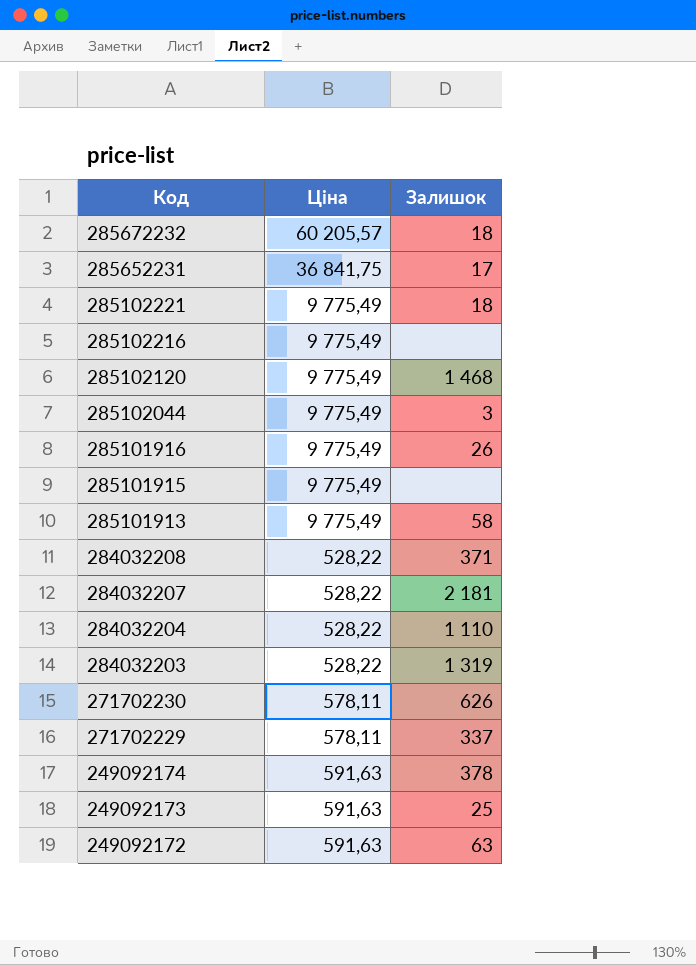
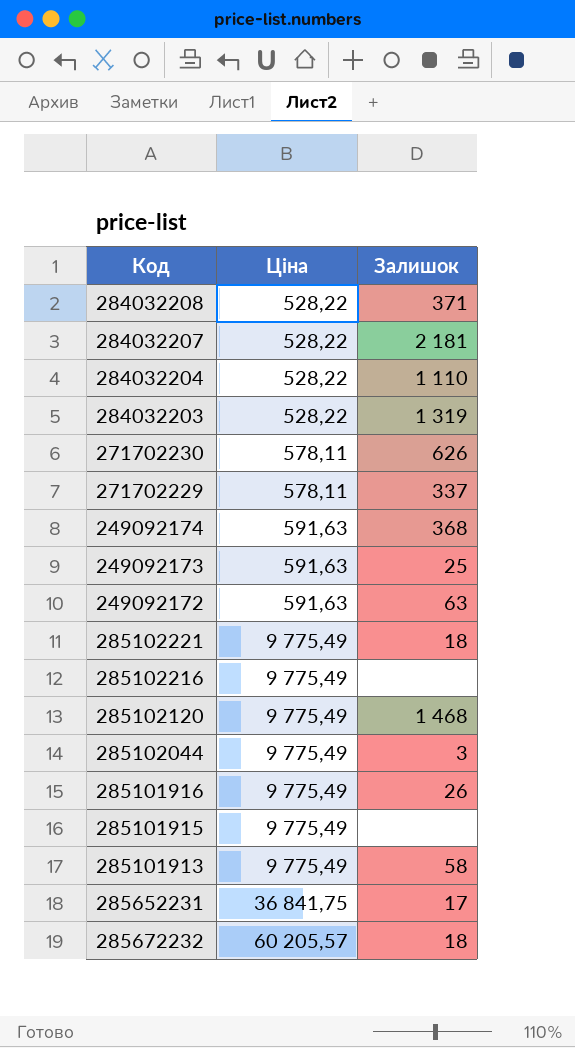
row order: Код descending -> Ціна ascending
249092174 | Залишок: 378 -> 368

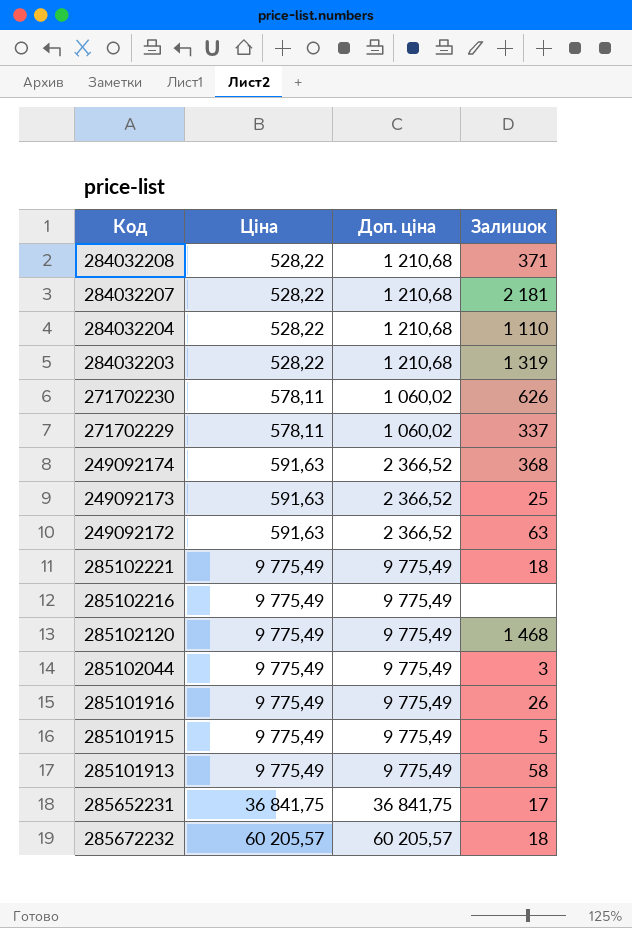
column Доп. ціна | position: none -> 3
285101915 | Залишок: none -> 5

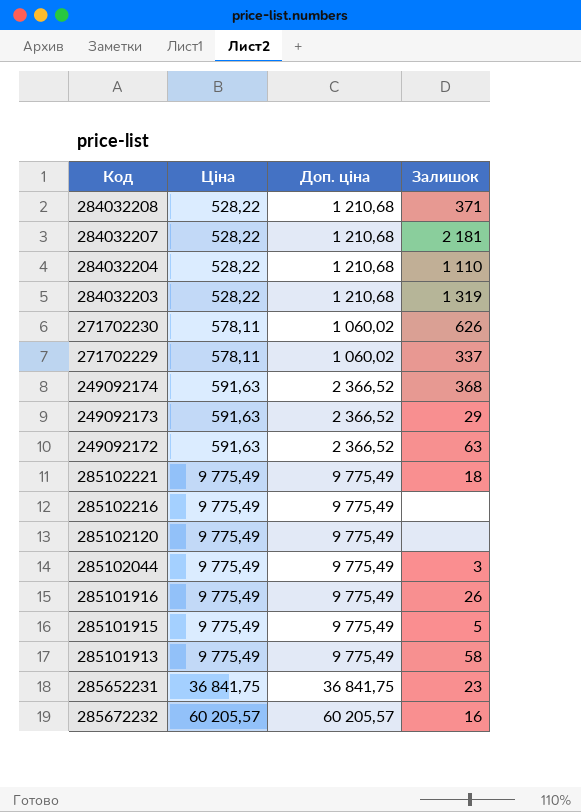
249092173 | Залишок: 25 -> 29
285102120 | Залишок: 1 468 -> none
285652231 | Залишок: 17 -> 23
285672232 | Залишок: 18 -> 16

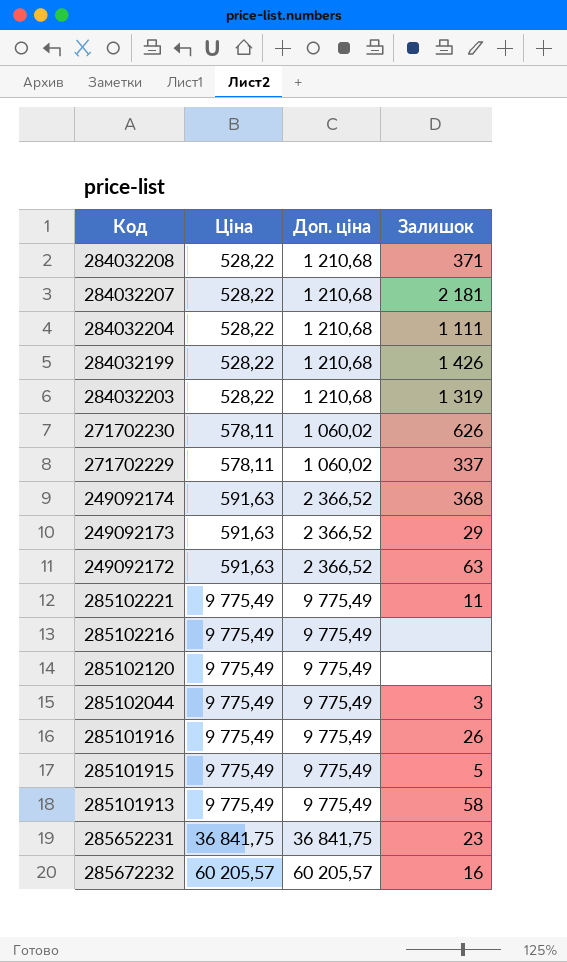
284032204 | Залишок: 1 110 -> 1 111
row 284032199: none -> 528,22 | 1 210,68 | 1 426
285102221 | Залишок: 18 -> 11

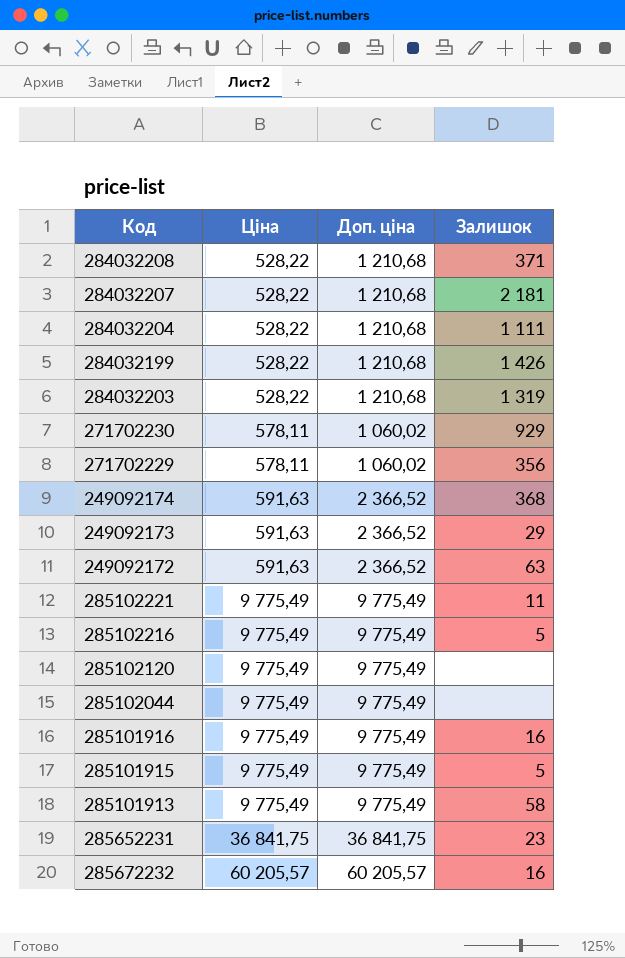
271702230 | Залишок: 626 -> 929
271702229 | Залишок: 337 -> 356
285102216 | Залишок: none -> 5
285102044 | Залишок: 3 -> none
285101916 | Залишок: 26 -> 16

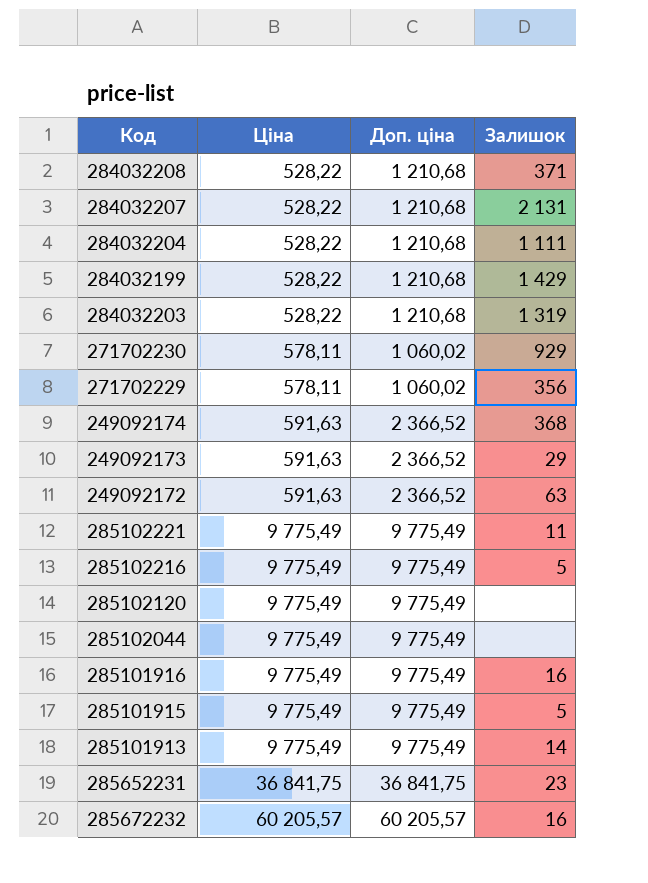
284032207 | Залишок: 2 181 -> 2 131
284032199 | Залишок: 1 426 -> 1 429
285101913 | Залишок: 58 -> 14

